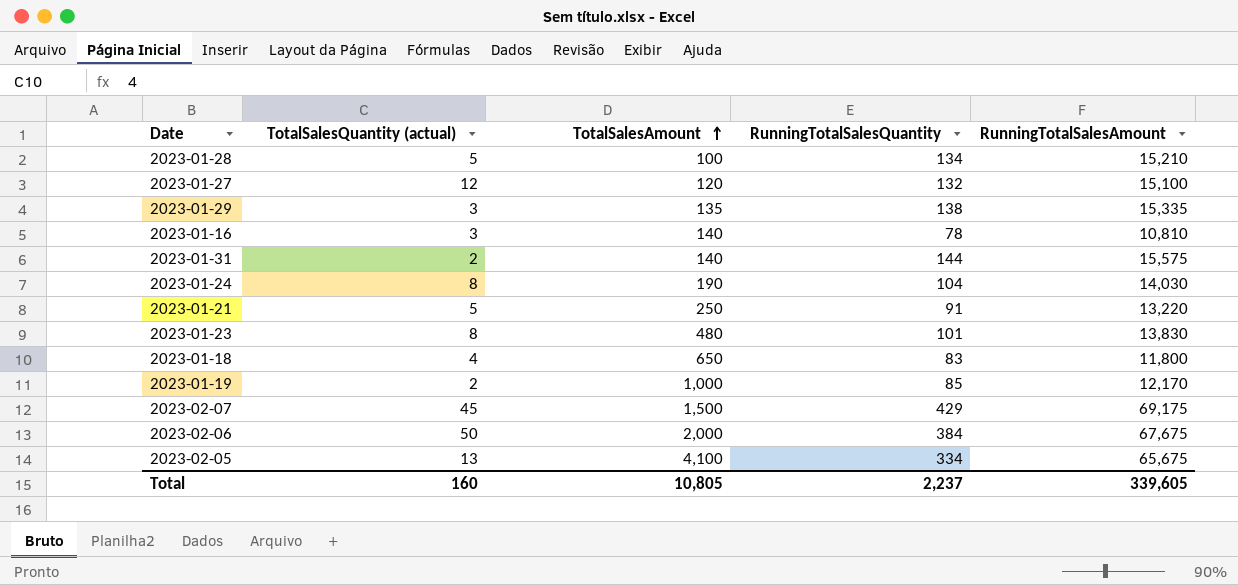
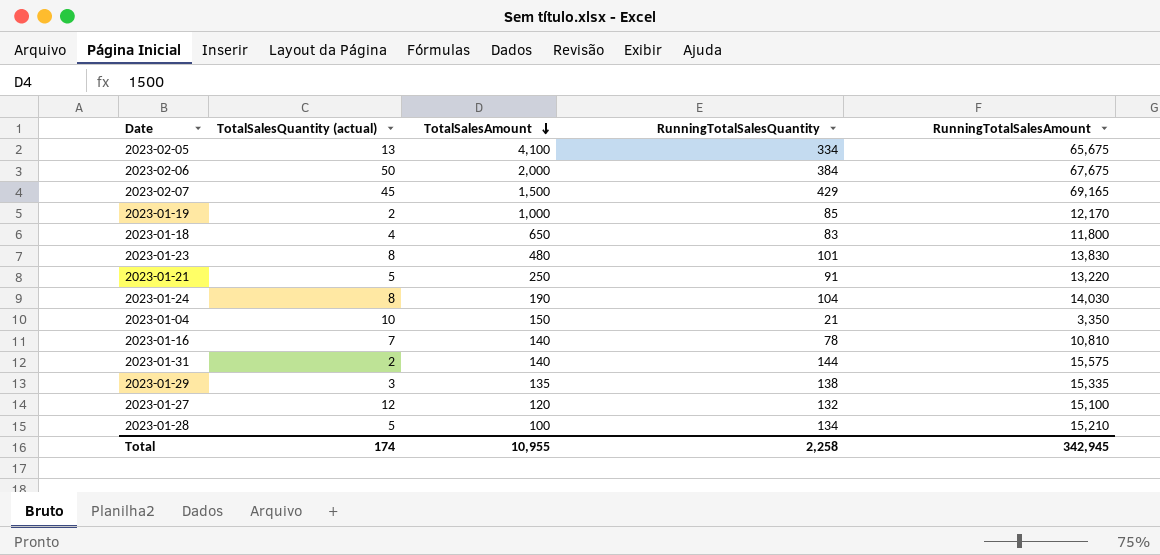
row order: TotalSalesAmount ascending -> TotalSalesAmount descending
2023-02-07 | RunningTotalSalesAmount: 69,175 -> 69,165
row 2023-01-04: none -> 10 | 150 | 21 | 3,350
2023-01-16 | TotalSalesQuantity (actual): 3 -> 7
Total | TotalSalesQuantity (actual): 160 -> 174
Total | TotalSalesAmount: 10,805 -> 10,955
Total | RunningTotalSalesQuantity: 2,237 -> 2,258
Total | RunningTotalSalesAmount: 339,605 -> 342,945

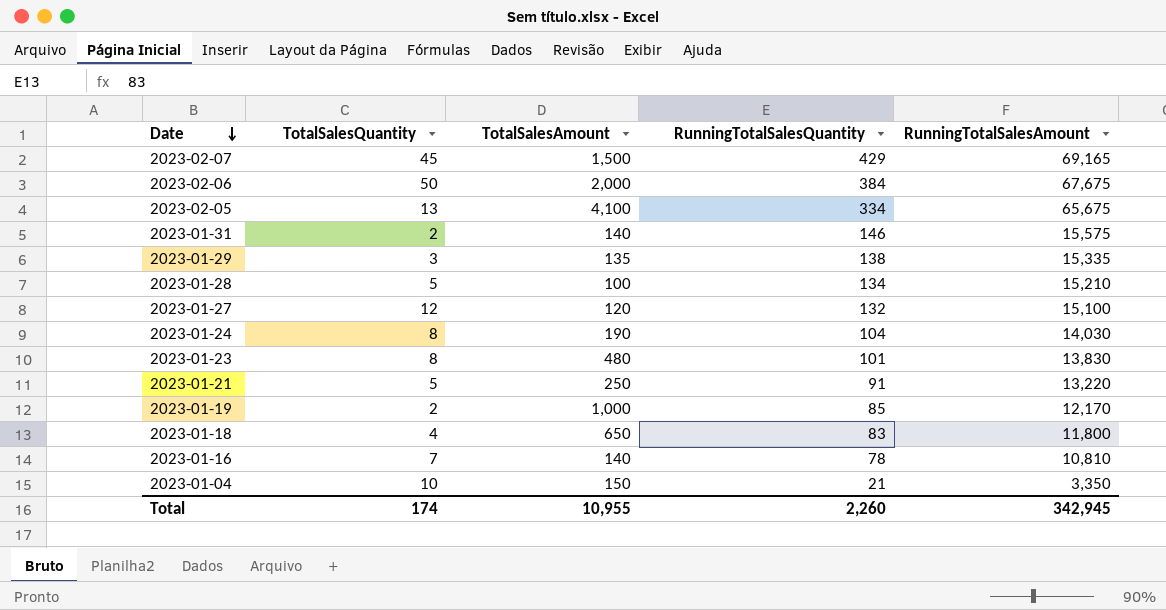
row order: TotalSalesAmount descending -> Date descending
column name: TotalSalesQuantity (actual) -> TotalSalesQuantity
2023-01-31 | RunningTotalSalesQuantity: 144 -> 146
Total | RunningTotalSalesQuantity: 2,258 -> 2,260

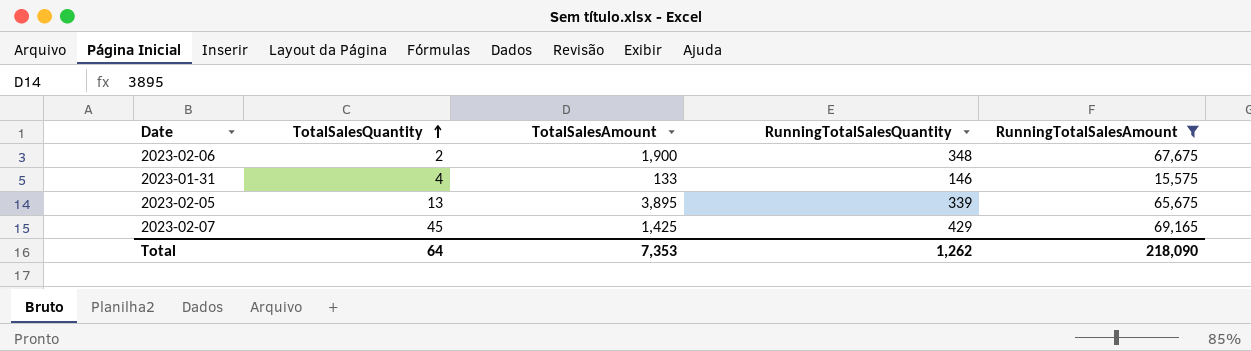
filter: none -> RunningTotalSalesAmount >= 15,575
row order: Date descending -> TotalSalesQuantity ascending
2023-02-06 | TotalSalesQuantity: 50 -> 2
2023-02-06 | TotalSalesAmount: 2,000 -> 1,900
2023-02-06 | RunningTotalSalesQuantity: 384 -> 348
2023-01-31 | TotalSalesQuantity: 2 -> 4
2023-01-31 | TotalSalesAmount: 140 -> 133
2023-02-05 | TotalSalesAmount: 4,100 -> 3,895
2023-02-05 | RunningTotalSalesQuantity: 334 -> 339
2023-02-07 | TotalSalesAmount: 1,500 -> 1,425
Total | TotalSalesQuantity: 174 -> 64
Total | TotalSalesAmount: 10,955 -> 7,353
Total | RunningTotalSalesQuantity: 2,260 -> 1,262
Total | RunningTotalSalesAmount: 342,945 -> 218,090

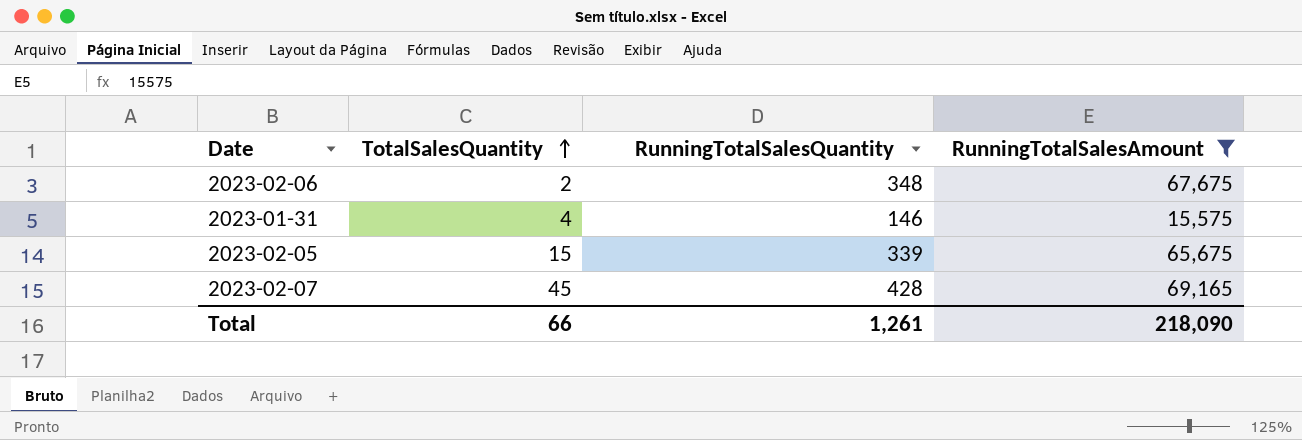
column TotalSalesAmount | position: 3 -> none
2023-02-05 | TotalSalesQuantity: 13 -> 15
2023-02-07 | RunningTotalSalesQuantity: 429 -> 428
Total | TotalSalesQuantity: 64 -> 66
Total | RunningTotalSalesQuantity: 1,262 -> 1,261

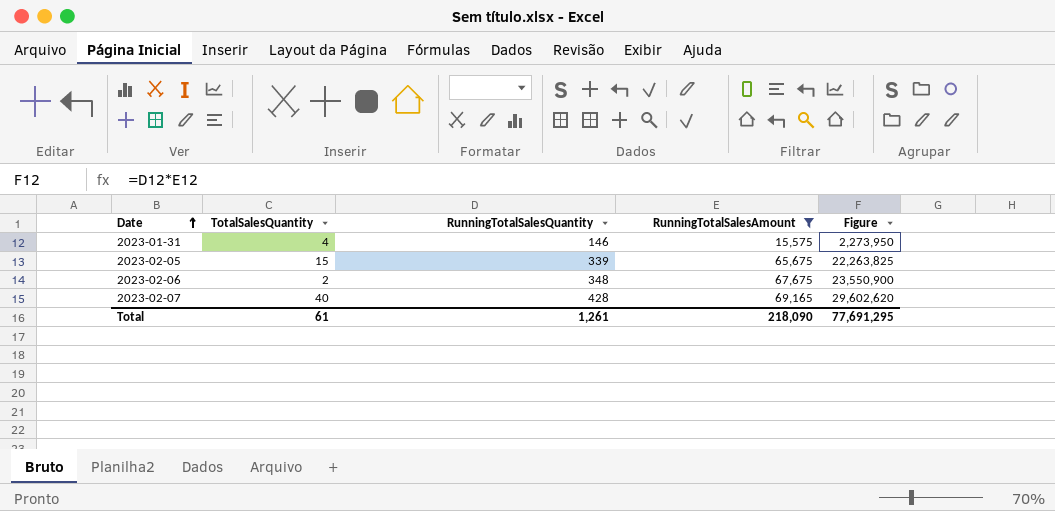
row order: TotalSalesQuantity ascending -> Date ascending
column Figure | formula: none -> [RunningTotalSalesQuantity] * [RunningTotalSalesAmount]
2023-02-07 | TotalSalesQuantity: 45 -> 40
Total | TotalSalesQuantity: 66 -> 61

